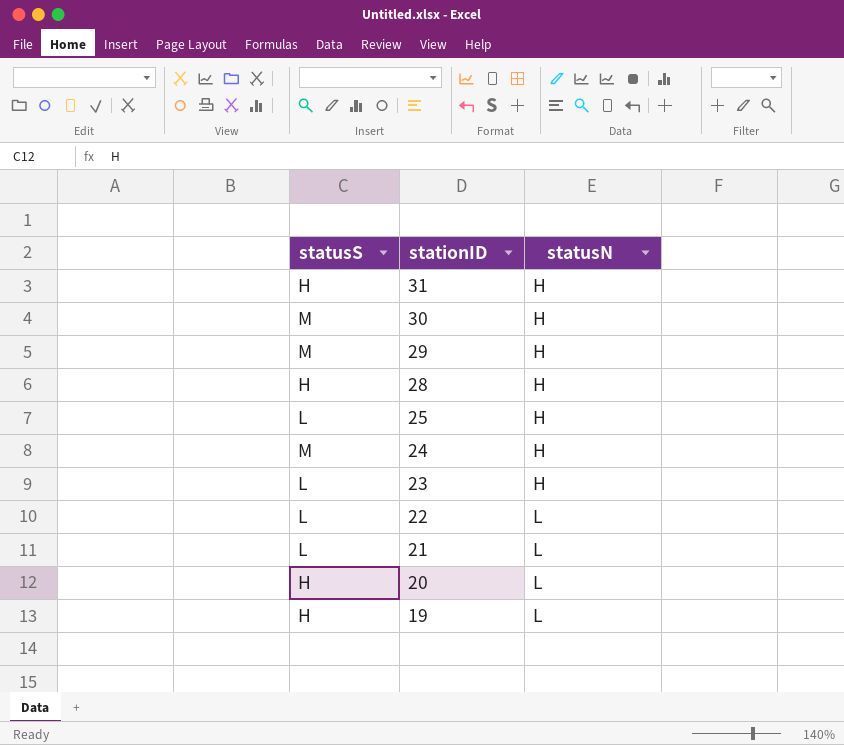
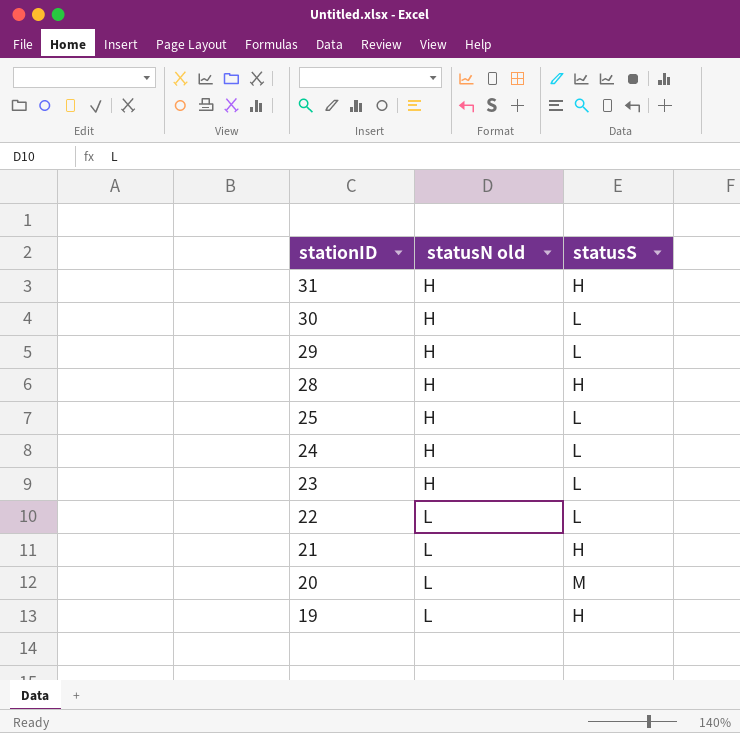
column name: statusN -> statusN old
column statusS | position: 1 -> 3
30 | statusS: M -> L
29 | statusS: M -> L
24 | statusS: M -> L
21 | statusS: L -> H
20 | statusS: H -> M

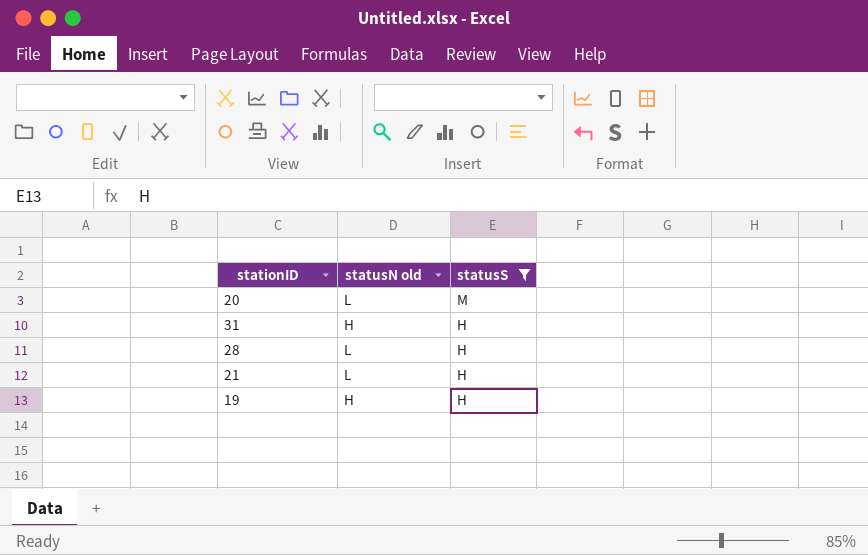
filter: none -> statusS != L
row order: stationID descending -> statusS descending
28 | statusN old: H -> L
19 | statusN old: L -> H

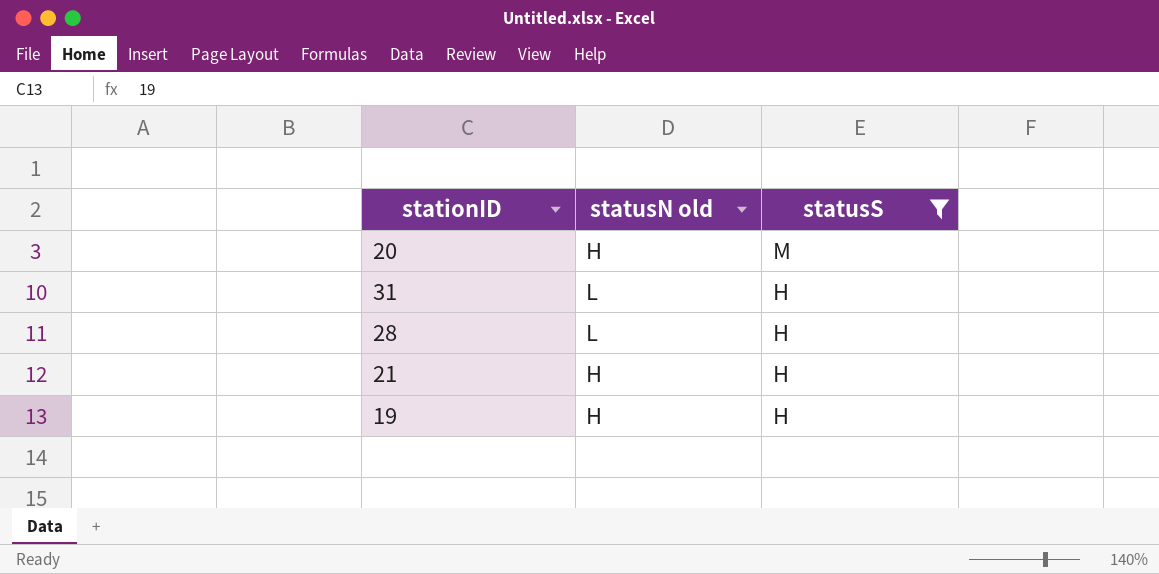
20 | statusN old: L -> H
31 | statusN old: H -> L
21 | statusN old: L -> H

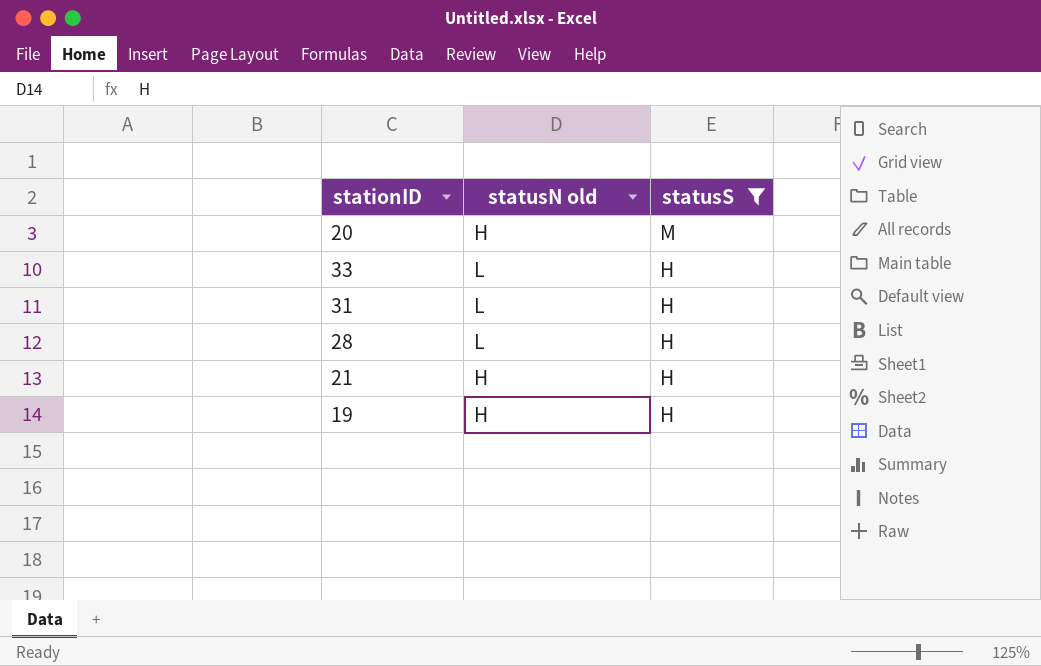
row 33: none -> L | H

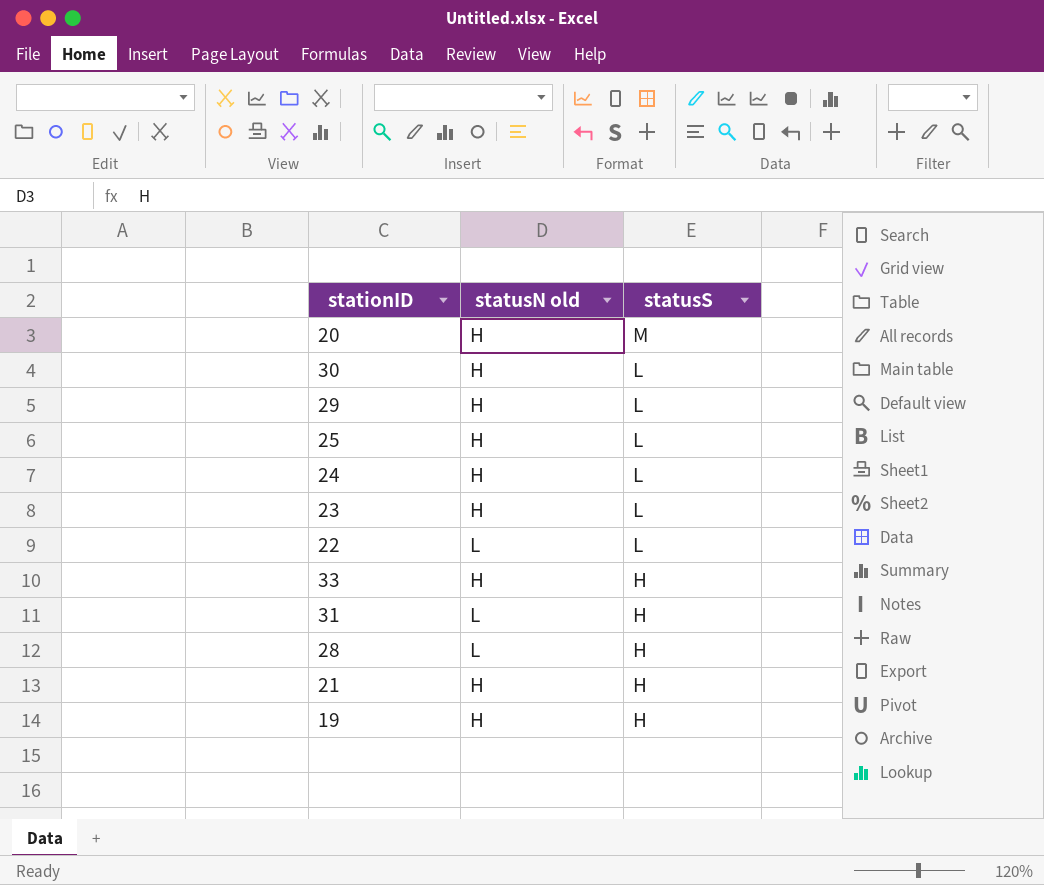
filter: statusS != L -> none
33 | statusN old: L -> H

